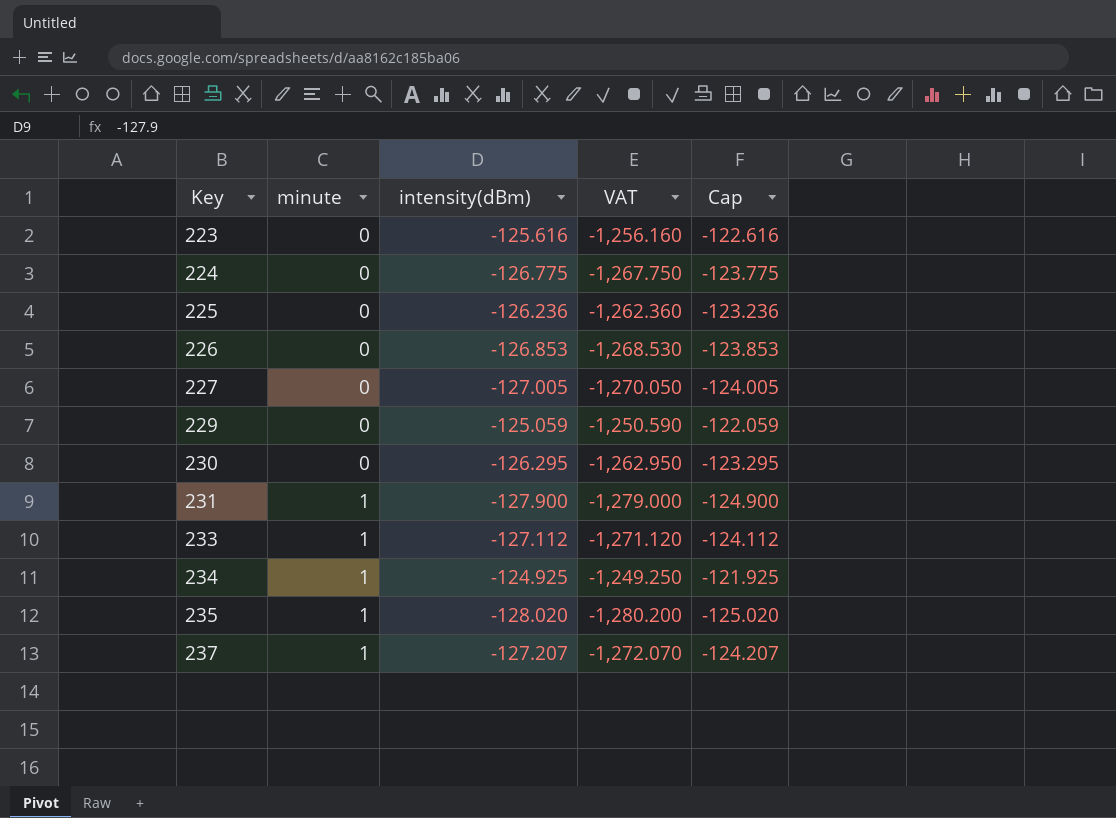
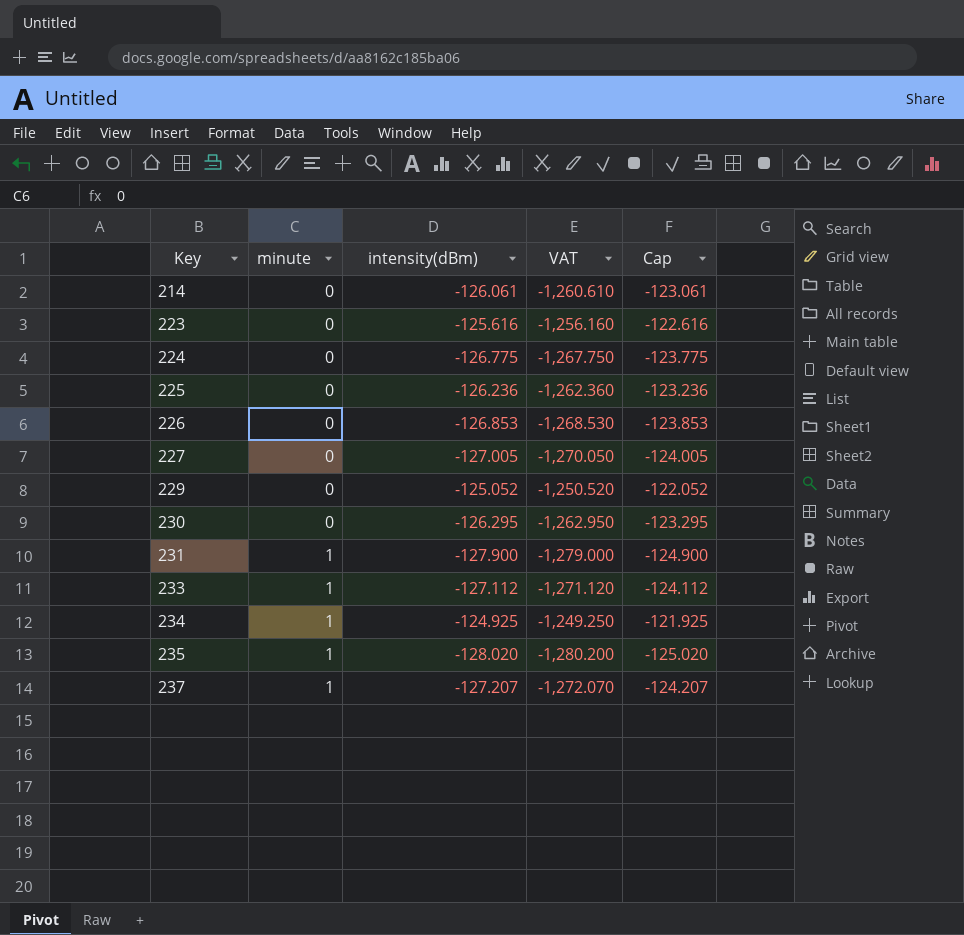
row 214: none -> 0 | -126.061 | -1,260.610 | -123.061
229 | intensity(dBm): -125.059 -> -125.052
229 | VAT: -1,250.590 -> -1,250.520
229 | Cap: -122.059 -> -122.052

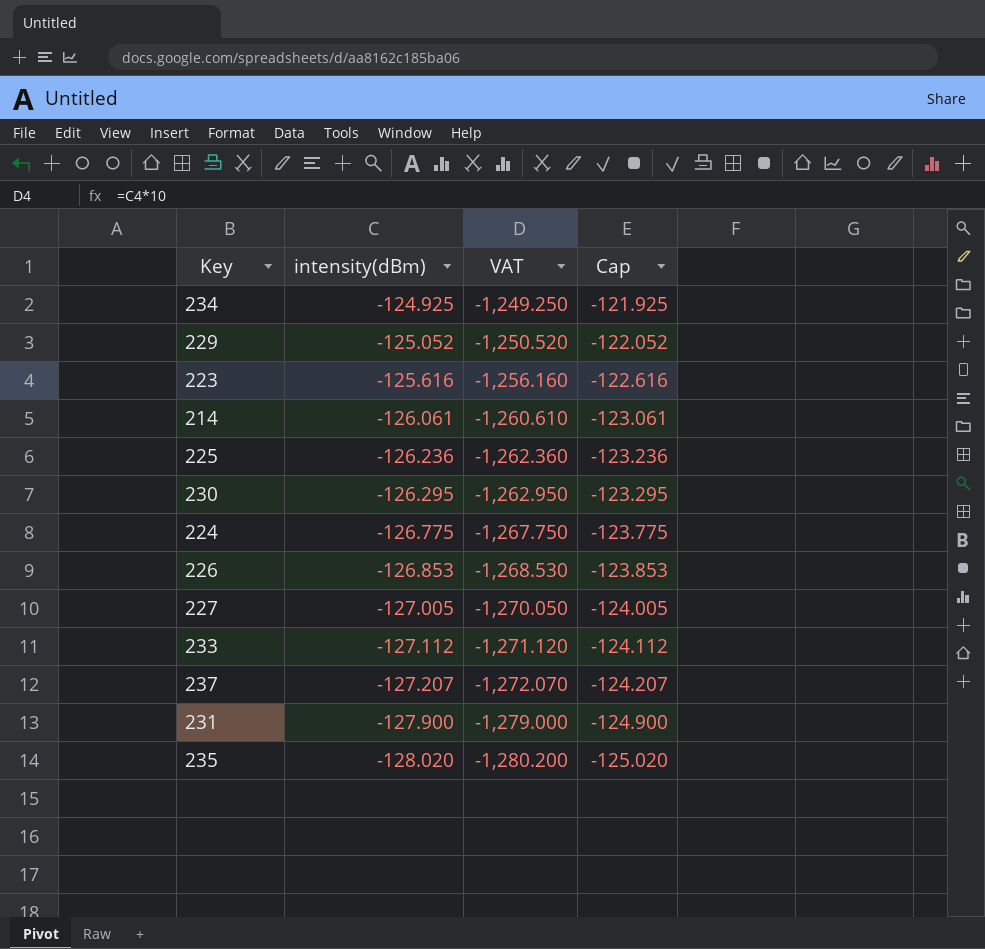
row order: Key ascending -> intensity(dBm) descending
column minute | position: 2 -> none

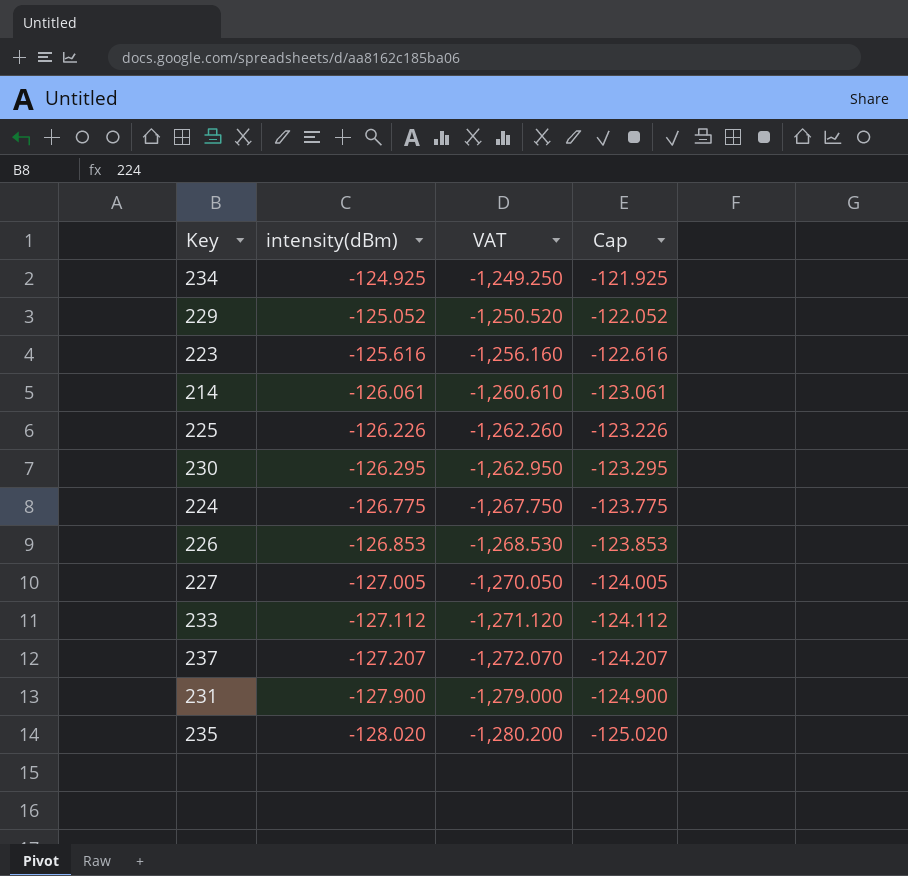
225 | intensity(dBm): -126.236 -> -126.226
225 | VAT: -1,262.360 -> -1,262.260
225 | Cap: -123.236 -> -123.226

